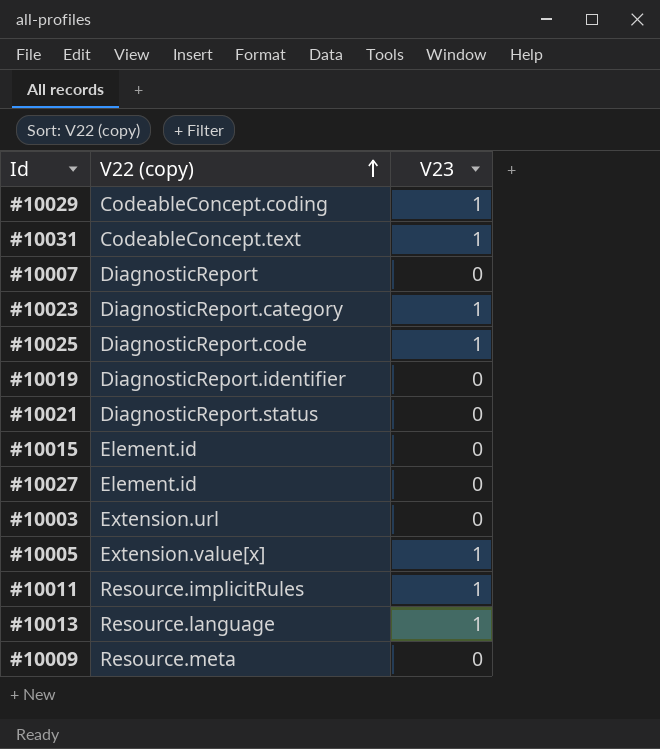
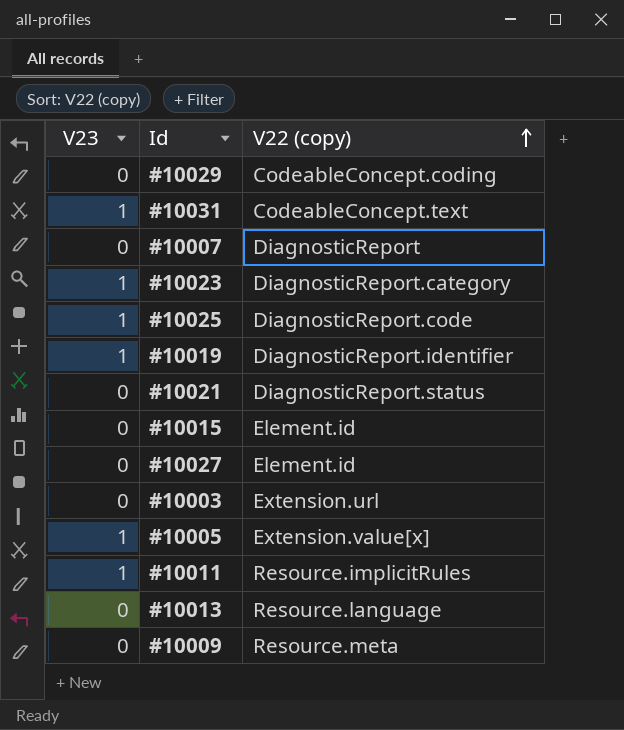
column V23 | position: 3 -> 1
#10029 | V23: 1 -> 0
#10019 | V23: 0 -> 1
#10013 | V23: 1 -> 0

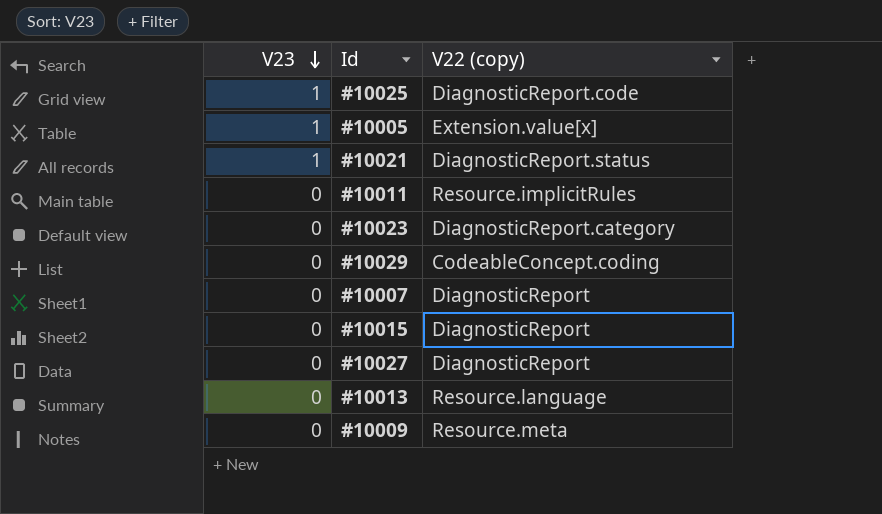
row order: V22 (copy) ascending -> V23 descending
row #10031: 1 | CodeableConcept.text -> none
row #10019: 1 | DiagnosticReport.identifier -> none
row #10003: 0 | Extension.url -> none
#10021 | V23: 0 -> 1
#10011 | V23: 1 -> 0
#10023 | V23: 1 -> 0
#10015 | V22 (copy): Element.id -> DiagnosticReport
#10027 | V22 (copy): Element.id -> DiagnosticReport

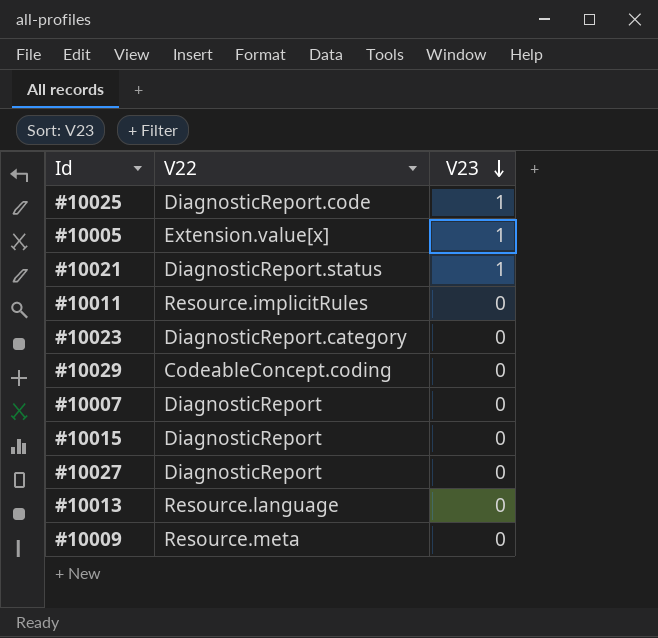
column name: V22 (copy) -> V22
column V23 | position: 1 -> 3

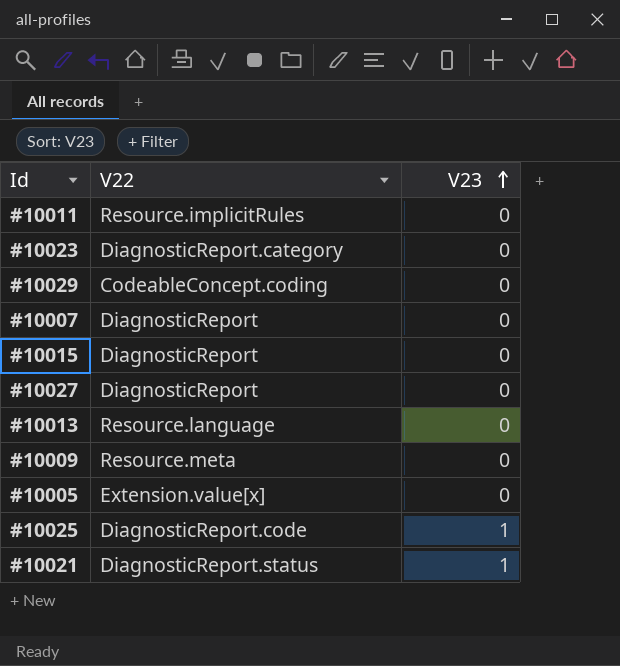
row order: V23 descending -> V23 ascending
#10005 | V23: 1 -> 0

